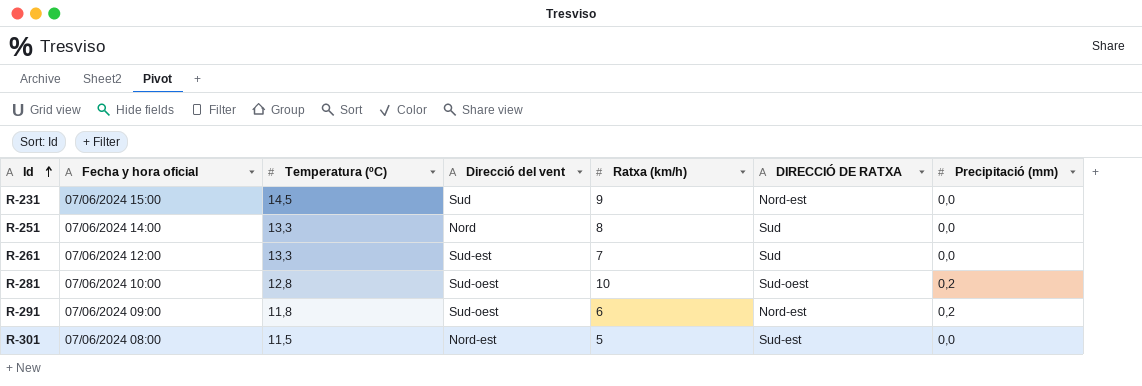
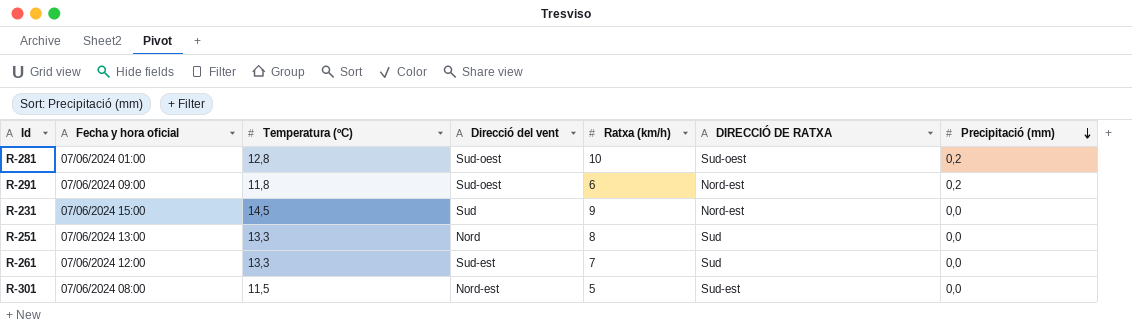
row order: Id ascending -> Precipitació (mm) descending
R-281 | Fecha y hora oficial: 07/06/2024 10:00 -> 07/06/2024 01:00
R-251 | Fecha y hora oficial: 07/06/2024 14:00 -> 07/06/2024 13:00

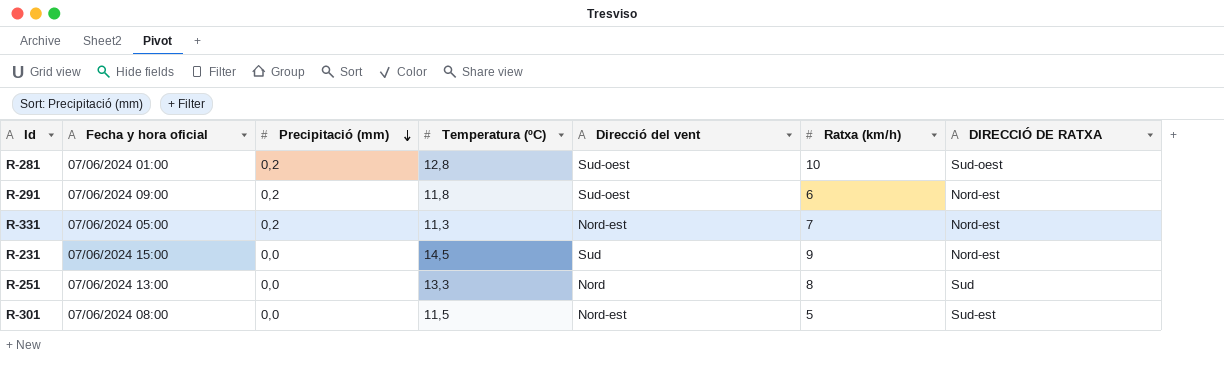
column Precipitació (mm) | position: 7 -> 3
row R-261: 07/06/2024 12:00 | 13,3 | Sud-est | 7 | Sud | 0,0 -> none
row R-331: none -> 07/06/2024 05:00 | 0,2 | 11,3 | Nord-est | 7 | Nord-est

